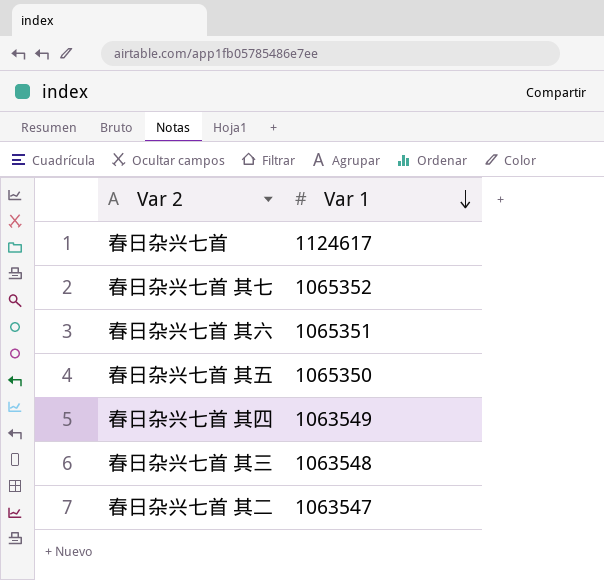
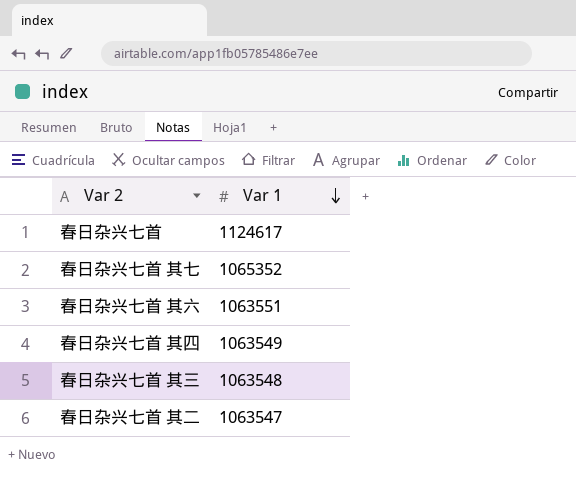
row 春日杂兴七首 其五: 1065350 -> none
春日杂兴七首 其六 | Var 1: 1065351 -> 1063551

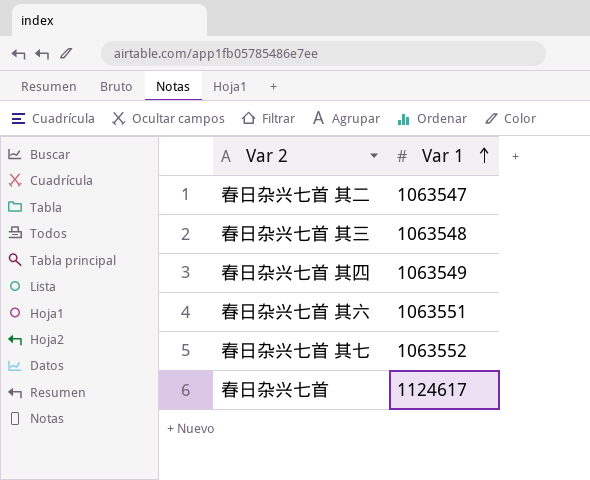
row order: Var 1 descending -> Var 1 ascending
春日杂兴七首 其七 | Var 1: 1065352 -> 1063552

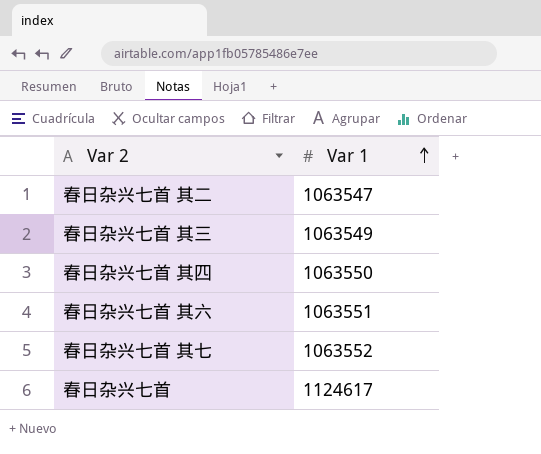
春日杂兴七首 其三 | Var 1: 1063548 -> 1063549
春日杂兴七首 其四 | Var 1: 1063549 -> 1063550

